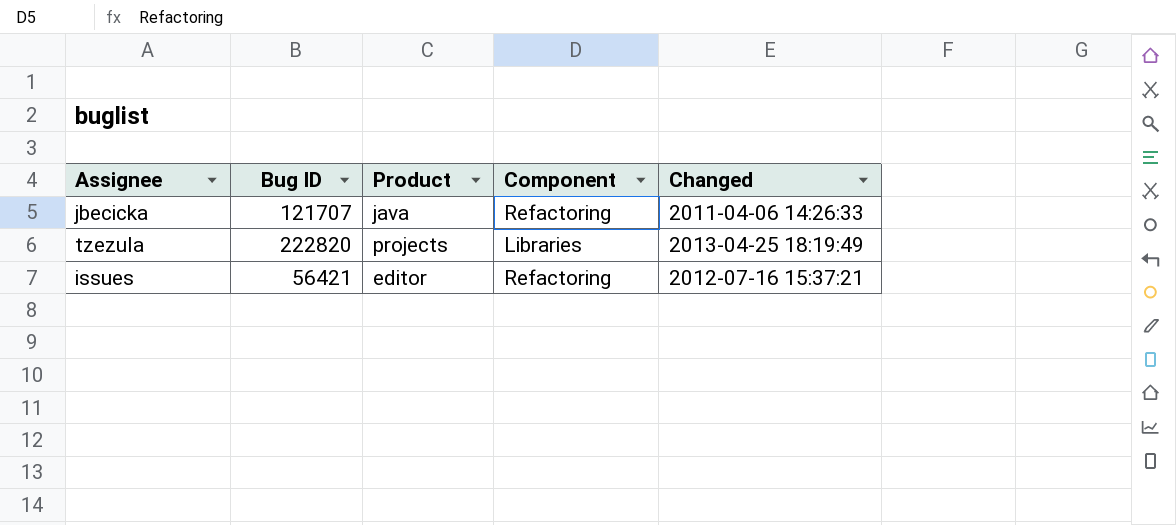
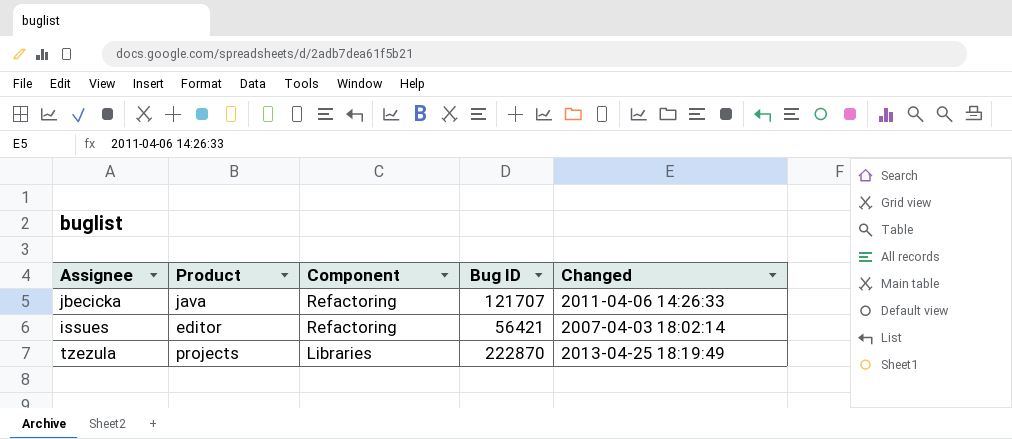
row order: none -> Component descending
column Bug ID | position: 2 -> 4
issues | Changed: 2012-07-16 15:37:21 -> 2007-04-03 18:02:14
tzezula | Bug ID: 222820 -> 222870

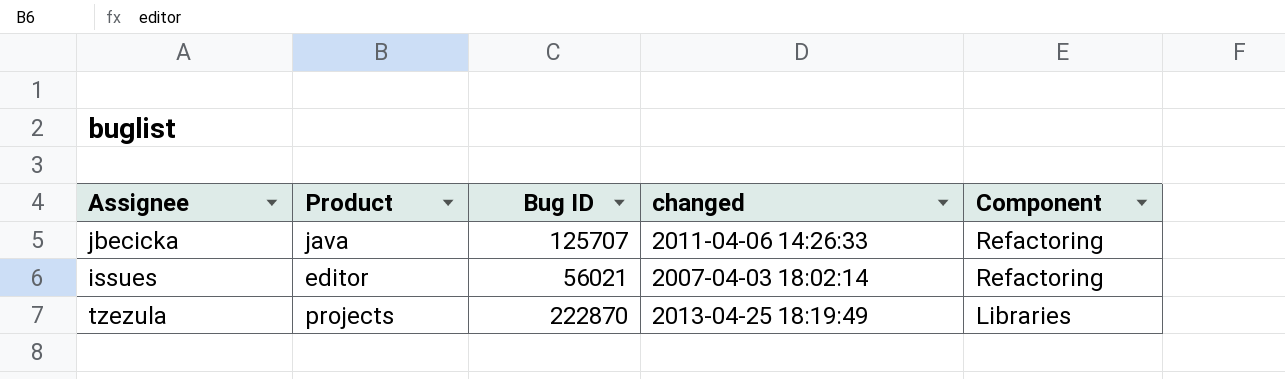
column name: Changed -> changed
column Component | position: 3 -> 5
jbecicka | Bug ID: 121707 -> 125707
issues | Bug ID: 56421 -> 56021

